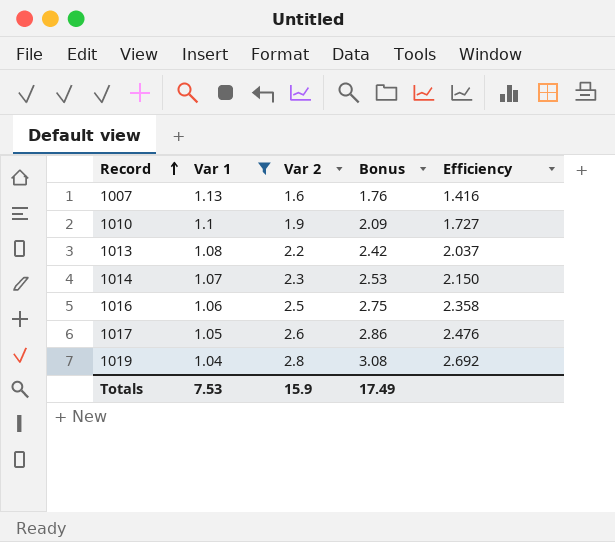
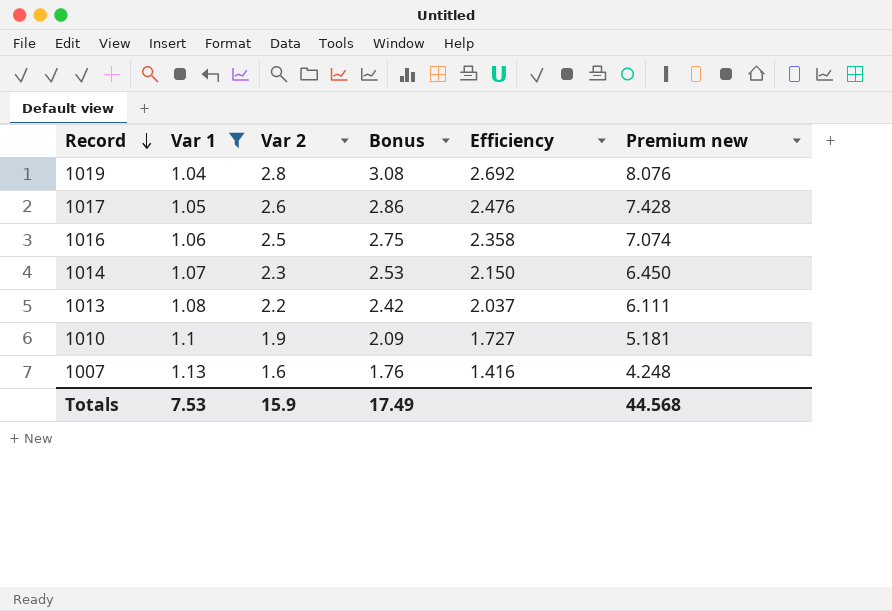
row order: Record ascending -> Record descending
column Premium new | formula: none -> [Efficiency] * 3

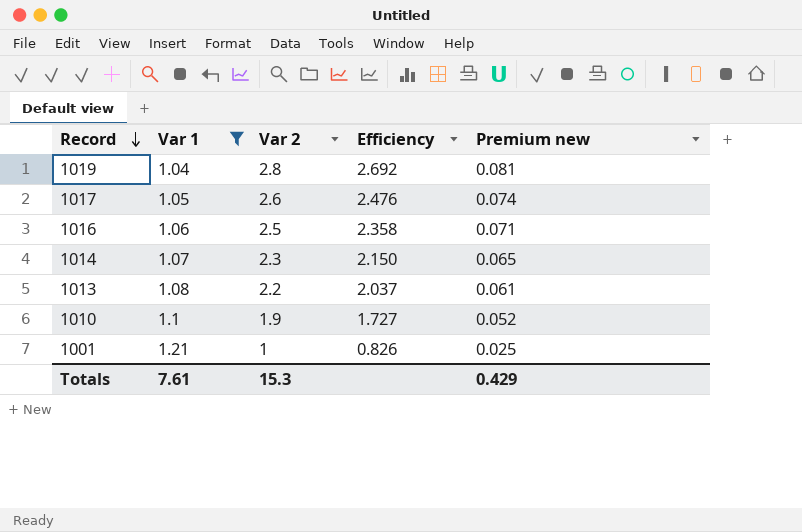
column Bonus | formula: [Var 2] * 1.1 -> none
column Premium new | formula: [Efficiency] * 3 -> [Efficiency] * 0.03
row 1007: 1.13 | 1.6 | 1.76 | 1.416 | 4.248 -> none
row 1001: none -> 1.21 | 1 | 0.826 | 0.025
Totals | Var 1: 7.53 -> 7.61
Totals | Var 2: 15.9 -> 15.3
Totals | Premium new: 44.568 -> 0.429

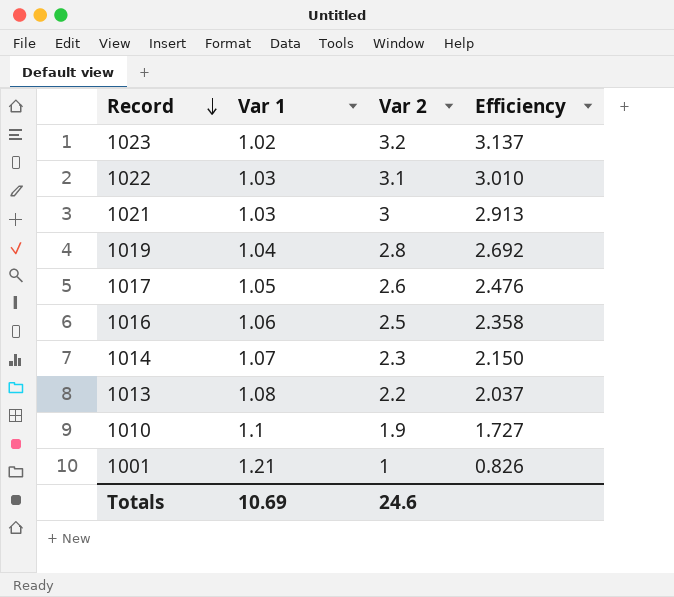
filter: Var 1 >= 1.04 -> none
column Premium new | formula: [Efficiency] * 0.03 -> none
Totals | Var 1: 7.61 -> 10.69
Totals | Var 2: 15.3 -> 24.6

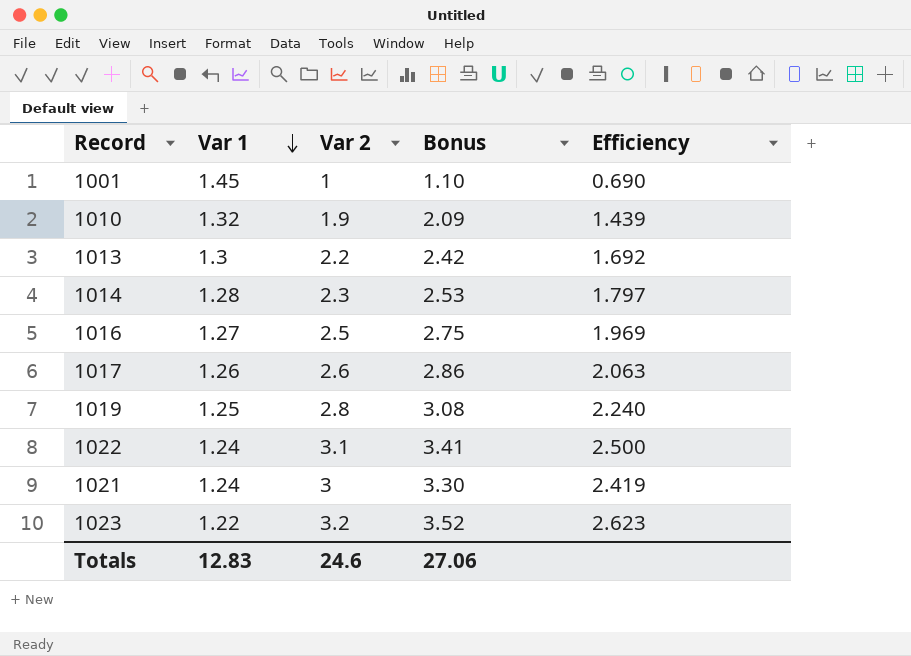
row order: Record descending -> Var 1 descending
column Bonus | formula: none -> [Var 2] * 1.1
1001 | Var 1: 1.21 -> 1.45
1001 | Efficiency: 0.826 -> 0.690
1010 | Var 1: 1.1 -> 1.32
1010 | Efficiency: 1.727 -> 1.439
1013 | Var 1: 1.08 -> 1.3
1013 | Efficiency: 2.037 -> 1.692
1014 | Var 1: 1.07 -> 1.28
1014 | Efficiency: 2.150 -> 1.797
1016 | Var 1: 1.06 -> 1.27
1016 | Efficiency: 2.358 -> 1.969
1017 | Var 1: 1.05 -> 1.26
1017 | Efficiency: 2.476 -> 2.063
1019 | Var 1: 1.04 -> 1.25
1019 | Efficiency: 2.692 -> 2.240
1022 | Var 1: 1.03 -> 1.24
1022 | Efficiency: 3.010 -> 2.500
1021 | Var 1: 1.03 -> 1.24
1021 | Efficiency: 2.913 -> 2.419
1023 | Var 1: 1.02 -> 1.22
1023 | Efficiency: 3.137 -> 2.623
Totals | Var 1: 10.69 -> 12.83

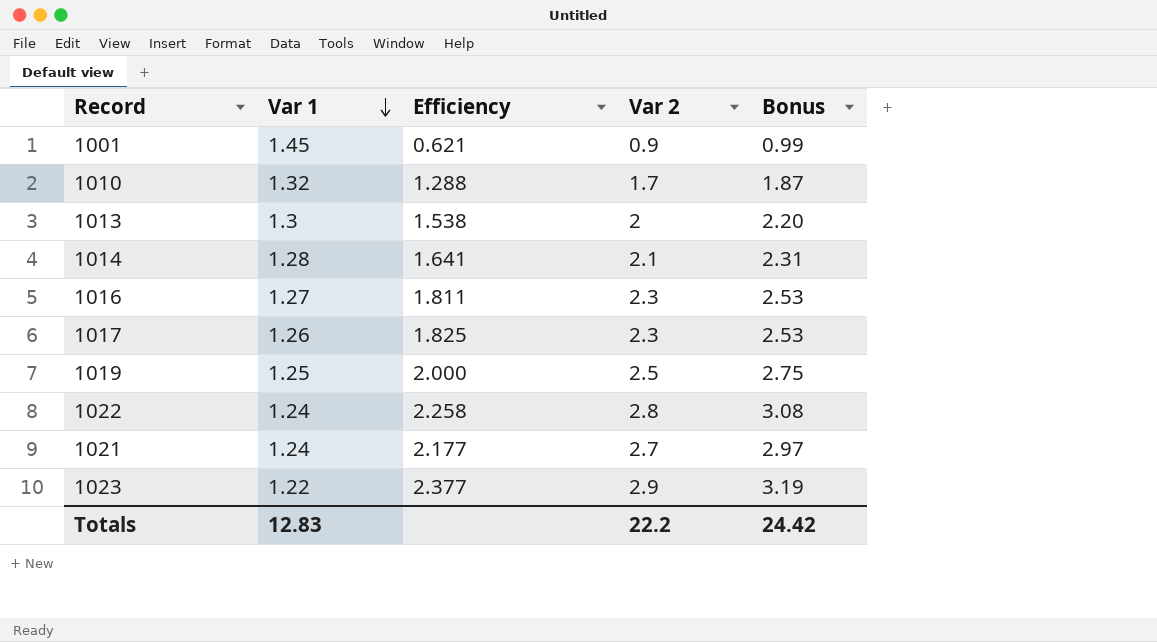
column Efficiency | position: 5 -> 3
1001 | Efficiency: 0.690 -> 0.621
1001 | Var 2: 1 -> 0.9
1001 | Bonus: 1.10 -> 0.99
1010 | Efficiency: 1.439 -> 1.288
1010 | Var 2: 1.9 -> 1.7
1010 | Bonus: 2.09 -> 1.87
1013 | Efficiency: 1.692 -> 1.538
1013 | Var 2: 2.2 -> 2
1013 | Bonus: 2.42 -> 2.20
1014 | Efficiency: 1.797 -> 1.641
1014 | Var 2: 2.3 -> 2.1
1014 | Bonus: 2.53 -> 2.31
1016 | Efficiency: 1.969 -> 1.811
1016 | Var 2: 2.5 -> 2.3
1016 | Bonus: 2.75 -> 2.53
1017 | Efficiency: 2.063 -> 1.825
1017 | Var 2: 2.6 -> 2.3
1017 | Bonus: 2.86 -> 2.53
1019 | Efficiency: 2.240 -> 2.000
1019 | Var 2: 2.8 -> 2.5
1019 | Bonus: 3.08 -> 2.75
1022 | Efficiency: 2.500 -> 2.258
1022 | Var 2: 3.1 -> 2.8
1022 | Bonus: 3.41 -> 3.08
1021 | Efficiency: 2.419 -> 2.177
1021 | Var 2: 3 -> 2.7
1021 | Bonus: 3.30 -> 2.97
1023 | Efficiency: 2.623 -> 2.377
1023 | Var 2: 3.2 -> 2.9
1023 | Bonus: 3.52 -> 3.19
Totals | Var 2: 24.6 -> 22.2
Totals | Bonus: 27.06 -> 24.42

